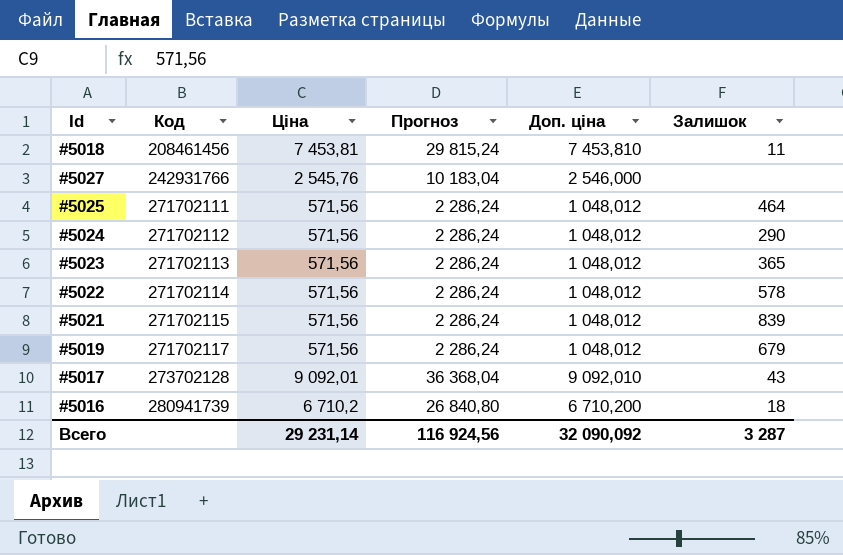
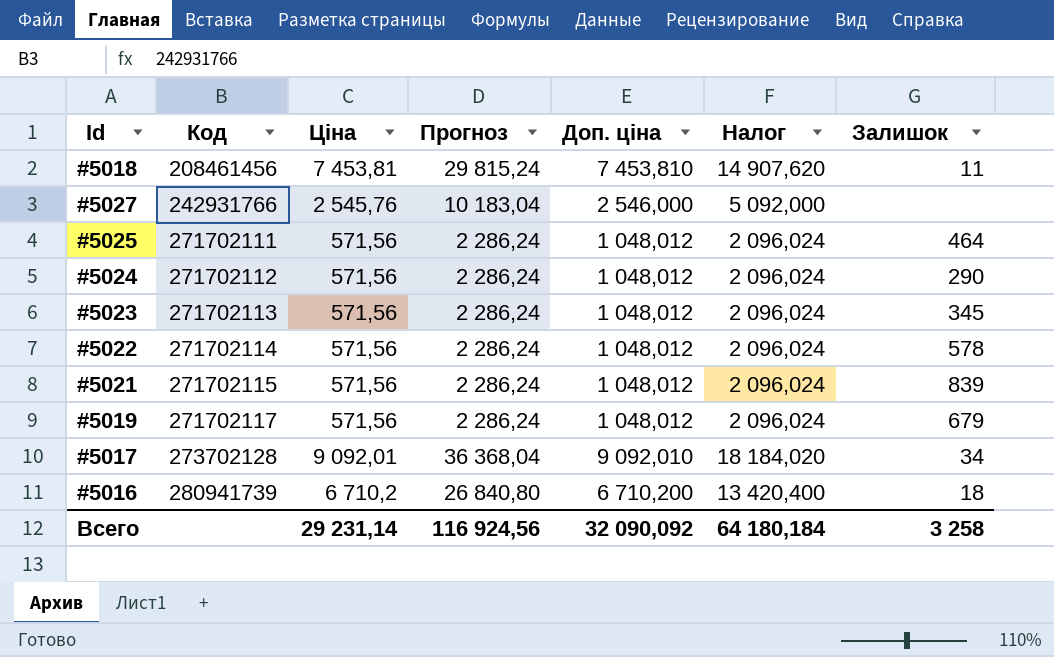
column Налог | formula: none -> [Доп. ціна] * 2
#5023 | Залишок: 365 -> 345
#5017 | Залишок: 43 -> 34
Всего | Залишок: 3 287 -> 3 258

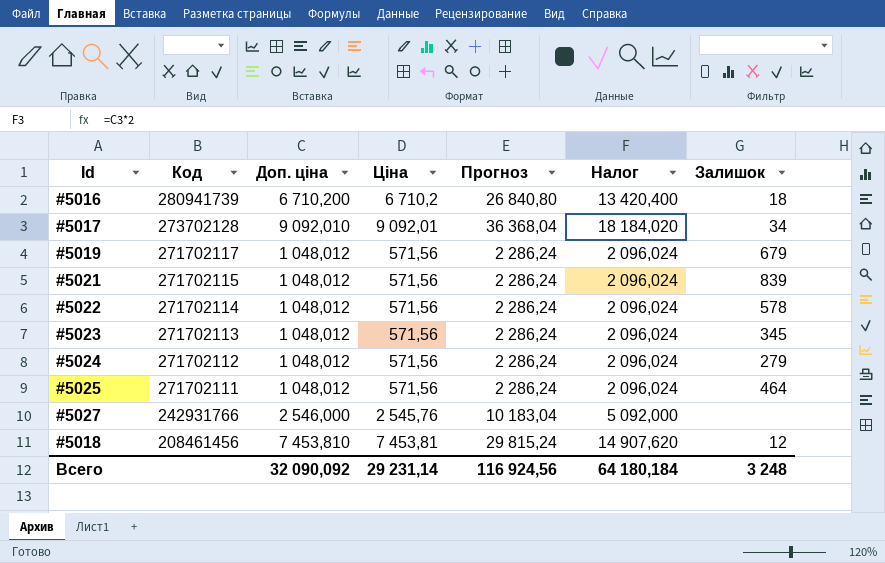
row order: Код ascending -> Код descending
column Доп. ціна | position: 5 -> 3
#5024 | Залишок: 290 -> 279
#5018 | Залишок: 11 -> 12
Всего | Залишок: 3 258 -> 3 248

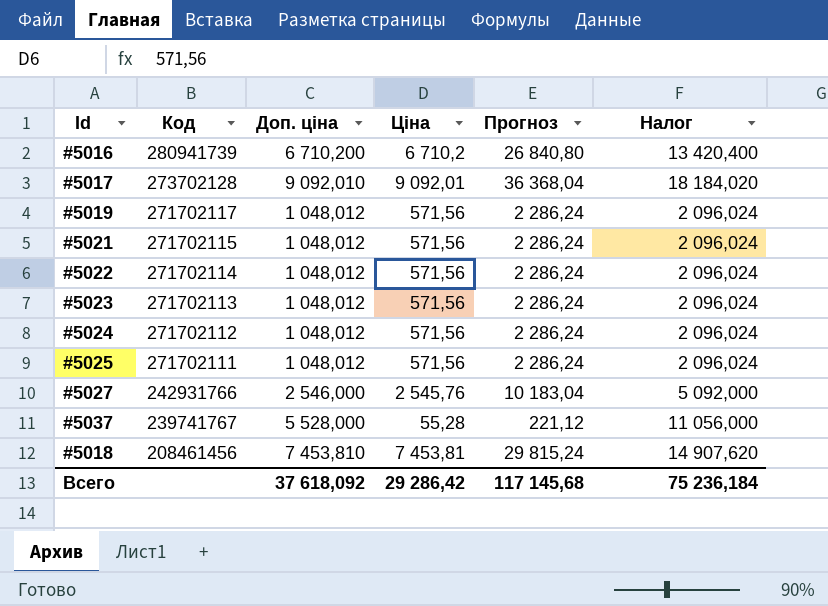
column Залишок | position: 7 -> none
row #5037: none -> 239741767 | 5 528,000 | 55,28 | 221,12 | 11 056,000
Всего | Доп. ціна: 32 090,092 -> 37 618,092
Всего | Ціна: 29 231,14 -> 29 286,42
Всего | Прогноз: 116 924,56 -> 117 145,68
Всего | Налог: 64 180,184 -> 75 236,184

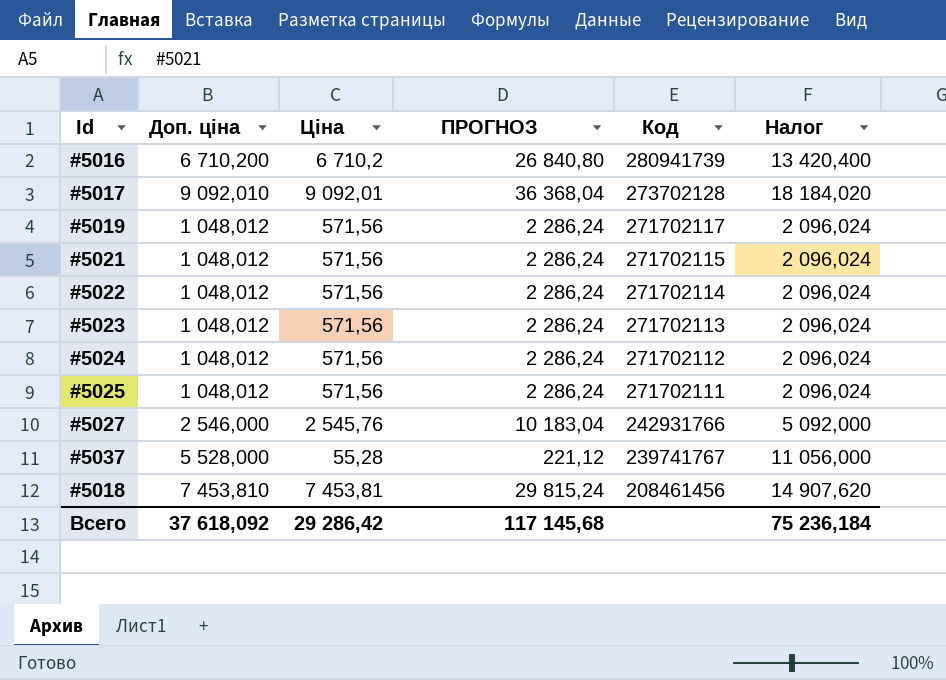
column name: Прогноз -> ПРОГНОЗ
column Код | position: 2 -> 5

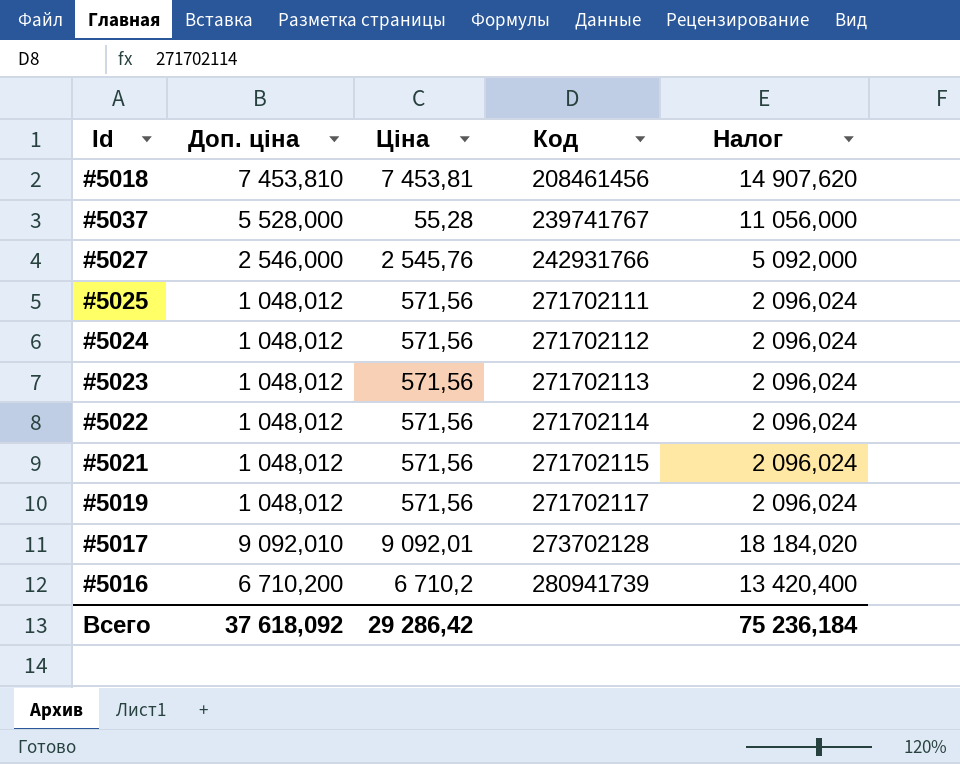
row order: Код descending -> Код ascending
column ПРОГНОЗ | formula: [Ціна] * 4 -> none

